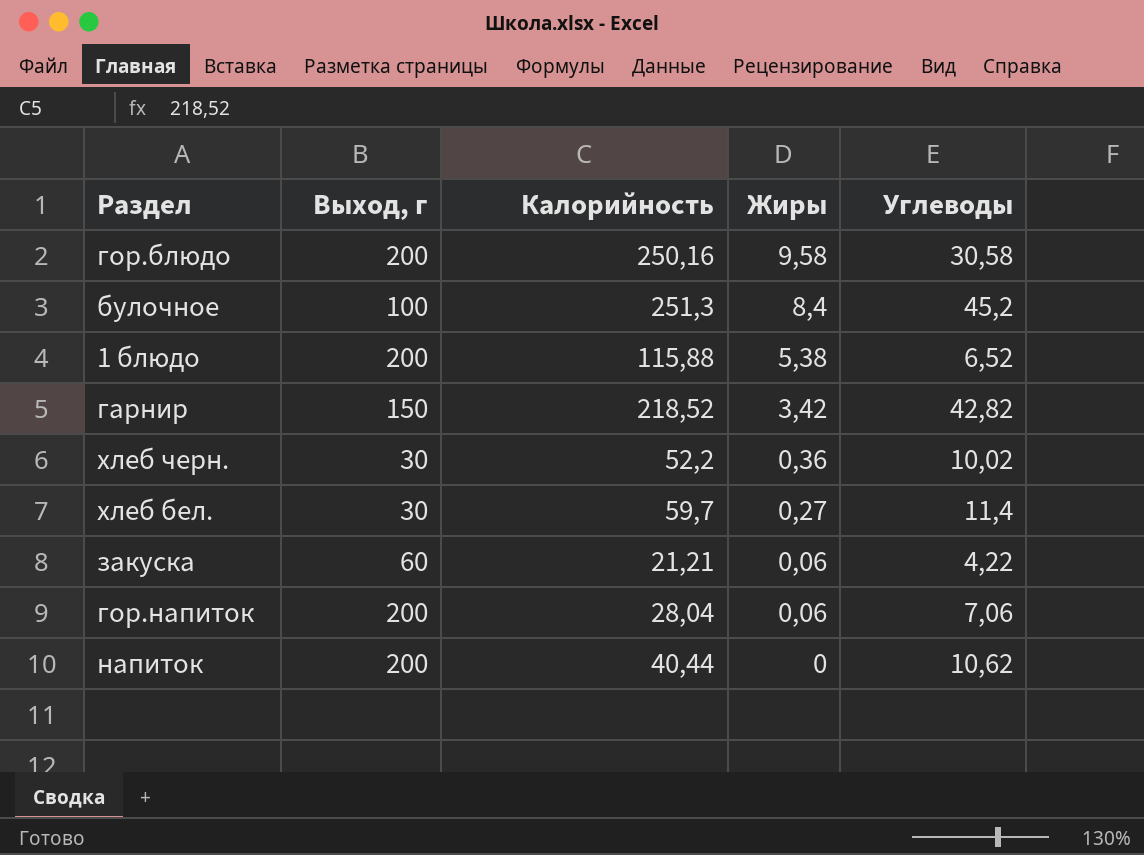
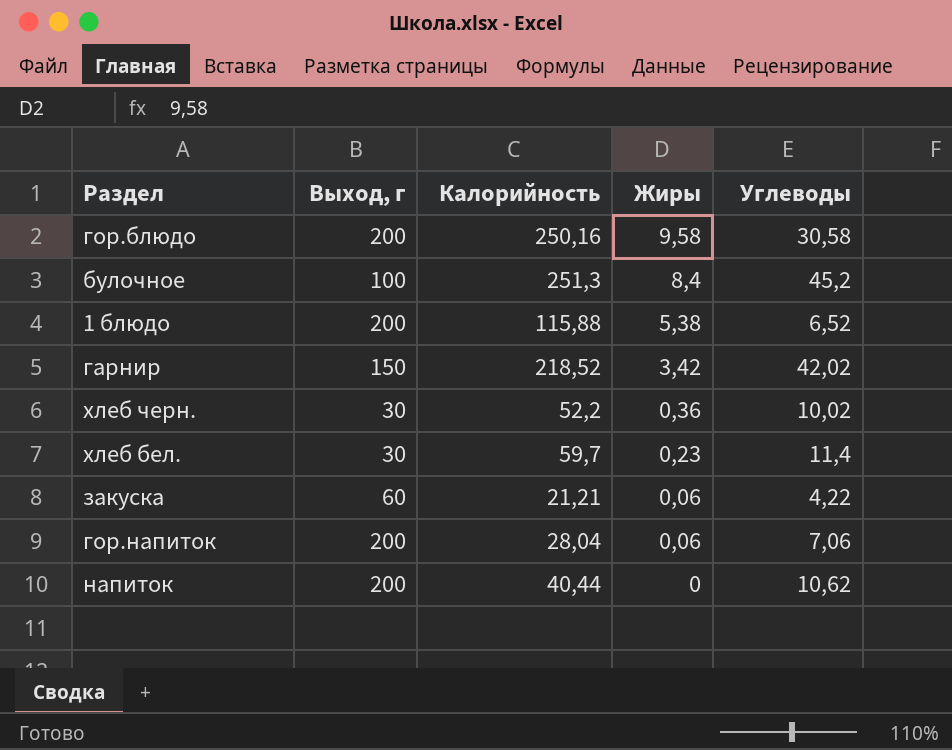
гарнир | Углеводы: 42,82 -> 42,02
хлеб бел. | Жиры: 0,27 -> 0,23

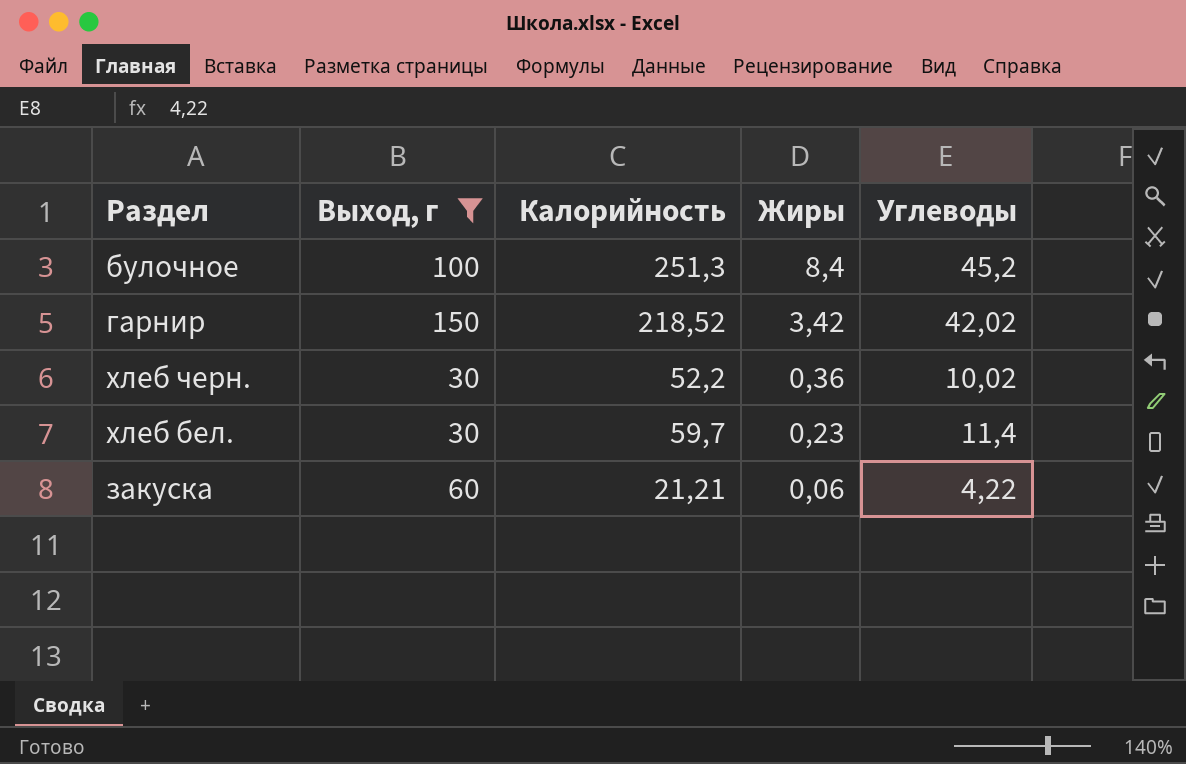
filter: none -> Выход, г != 200

